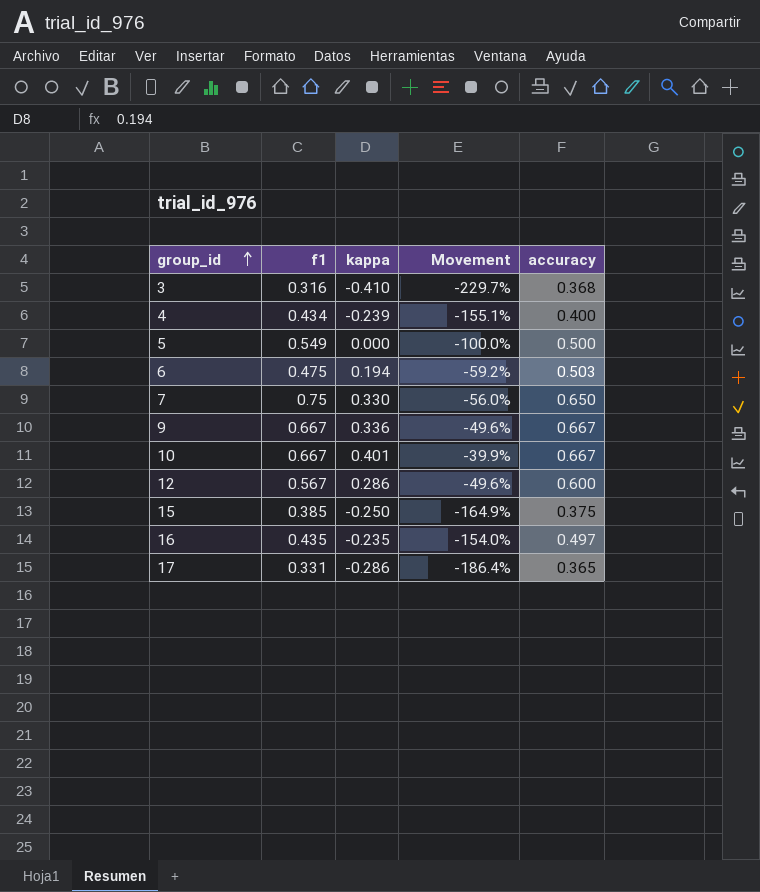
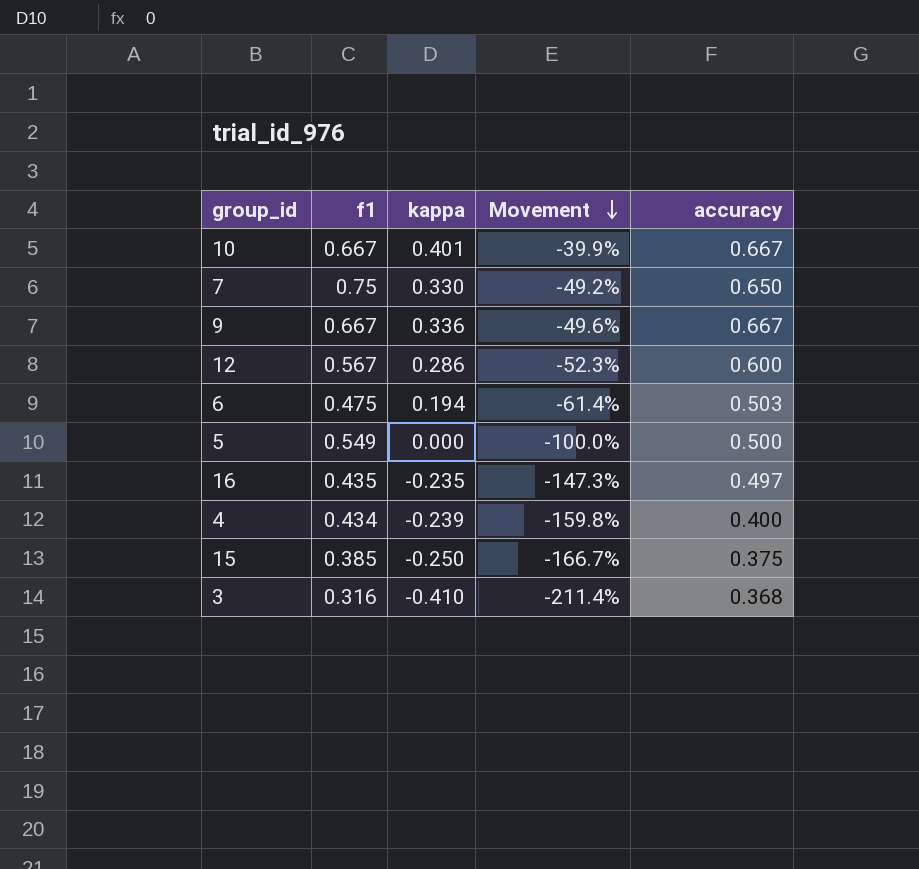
row order: group_id ascending -> Movement descending
column Movement | formula: ([kappa] - [f1]) / [f1] -> ([kappa] - [accuracy]) / [accuracy]
row 17: 0.331 | -0.286 | -186.4% | 0.365 -> none

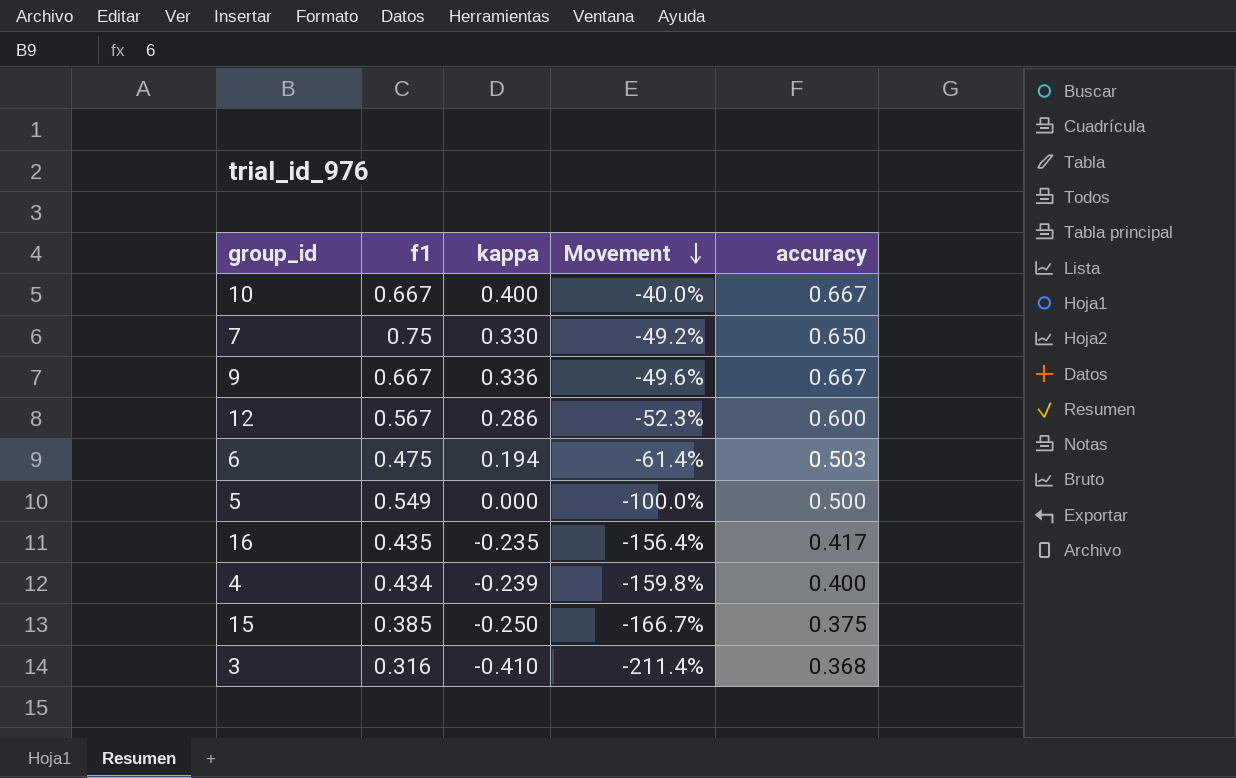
10 | kappa: 0.401 -> 0.400
10 | Movement: -39.9% -> -40.0%
16 | Movement: -147.3% -> -156.4%
16 | accuracy: 0.497 -> 0.417

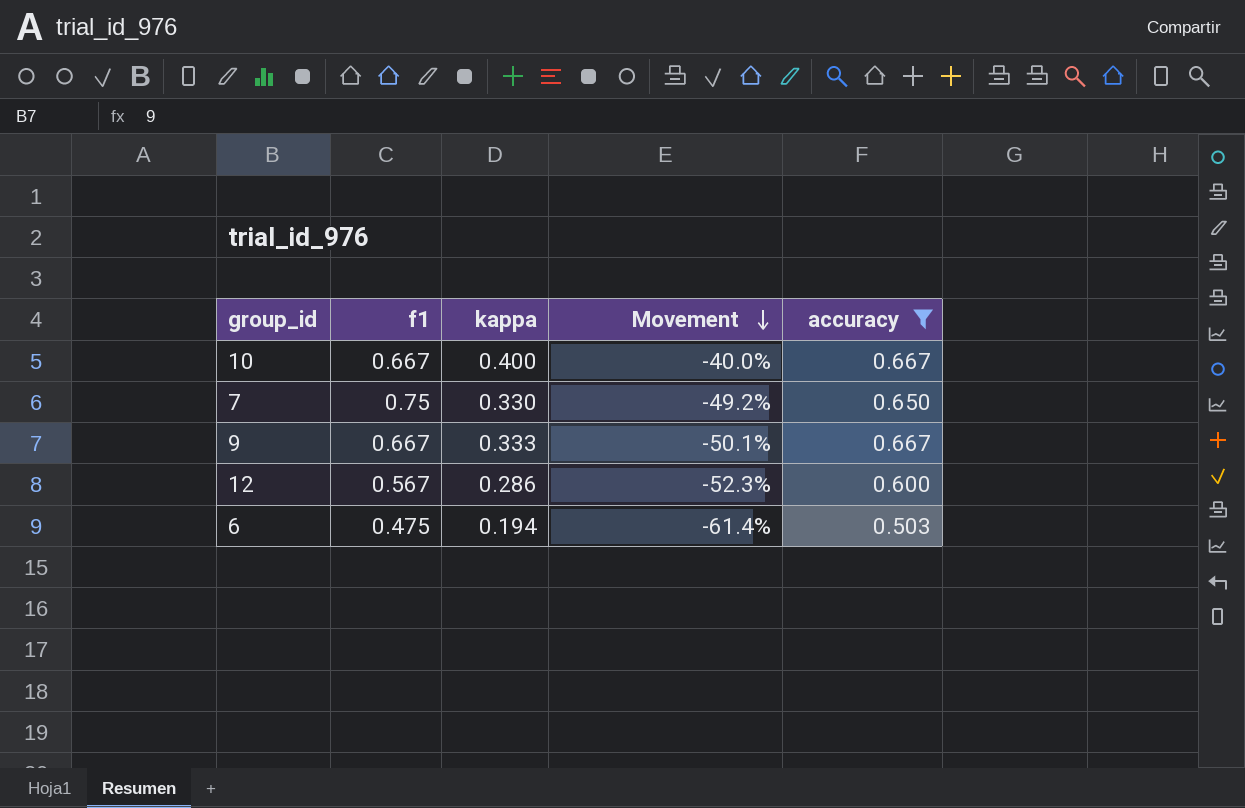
filter: none -> accuracy >= 0.503
9 | kappa: 0.336 -> 0.333
9 | Movement: -49.6% -> -50.1%

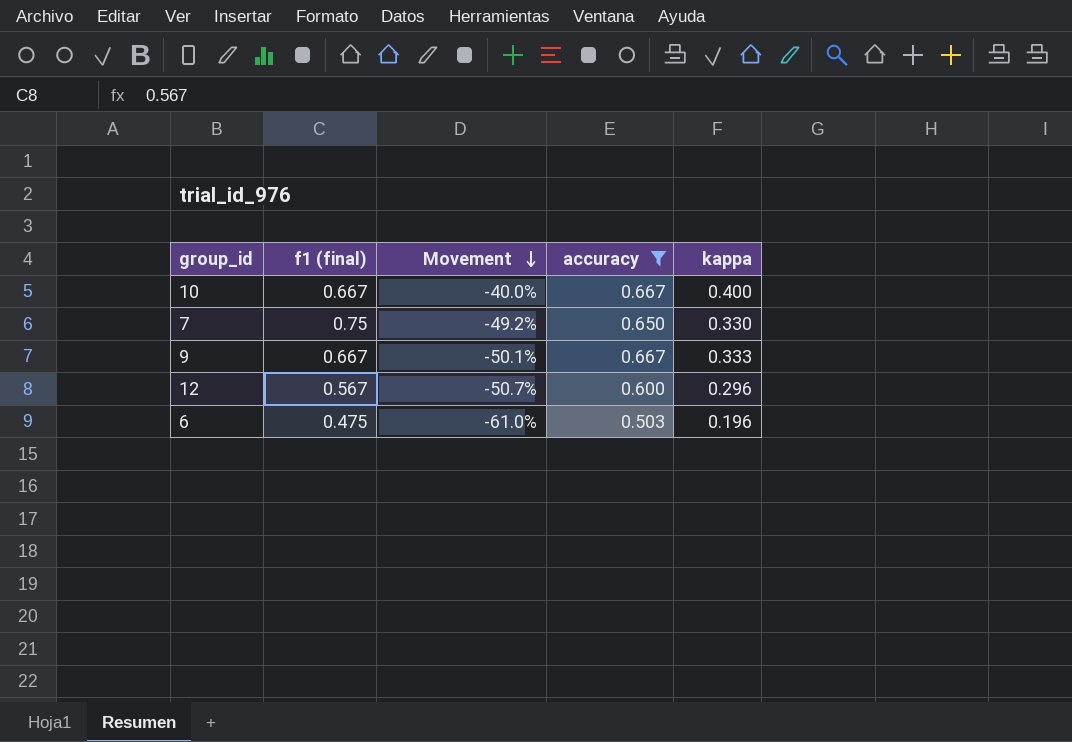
column name: f1 -> f1 (final)
column kappa | position: 3 -> 5
12 | Movement: -52.3% -> -50.7%
12 | kappa: 0.286 -> 0.296
6 | Movement: -61.4% -> -61.0%
6 | kappa: 0.194 -> 0.196

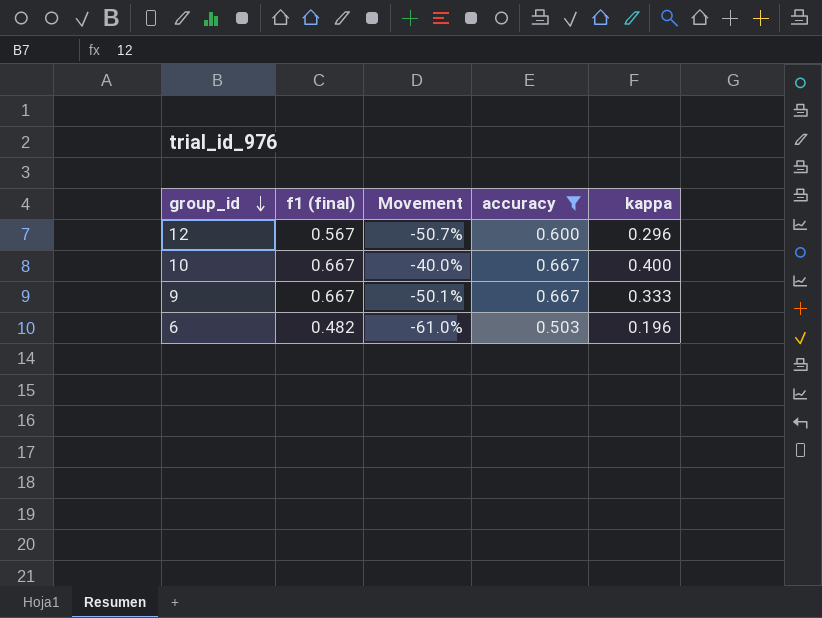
row order: Movement descending -> group_id descending
row 7: 0.75 | -49.2% | 0.650 | 0.330 -> none
6 | f1 (final): 0.475 -> 0.482

